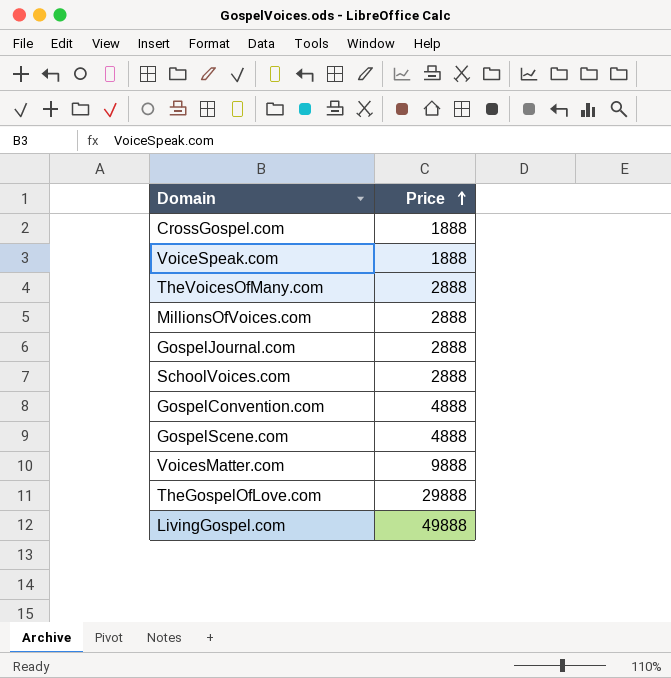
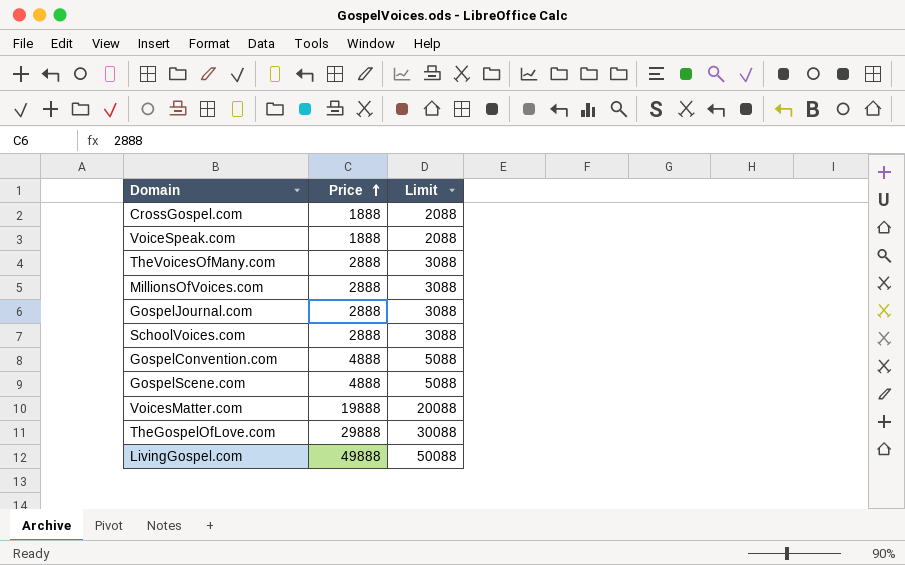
column Limit | formula: none -> [Price] + 200
VoicesMatter.com | Price: 9888 -> 19888

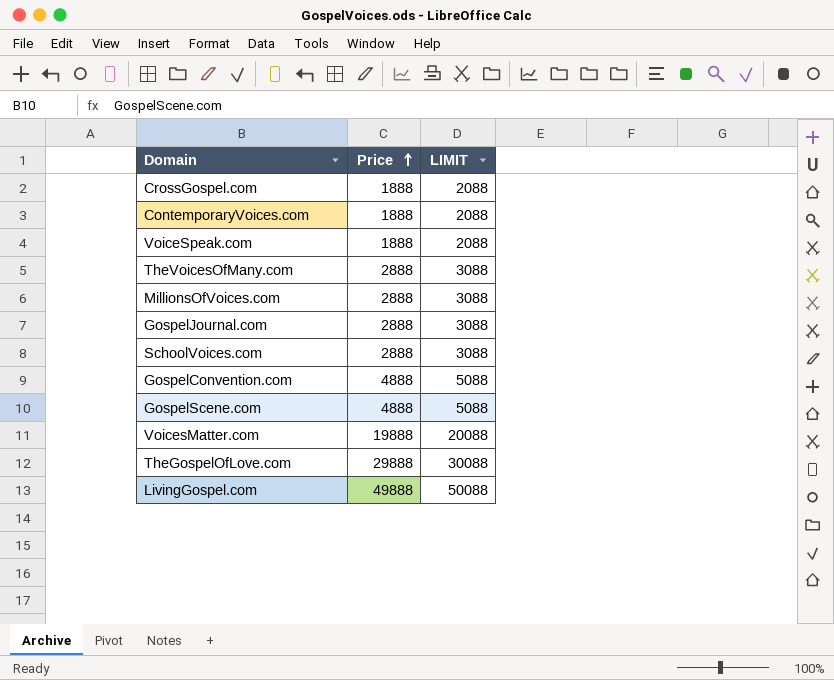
column name: Limit -> LIMIT
row ContemporaryVoices.com: none -> 1888 | 2088

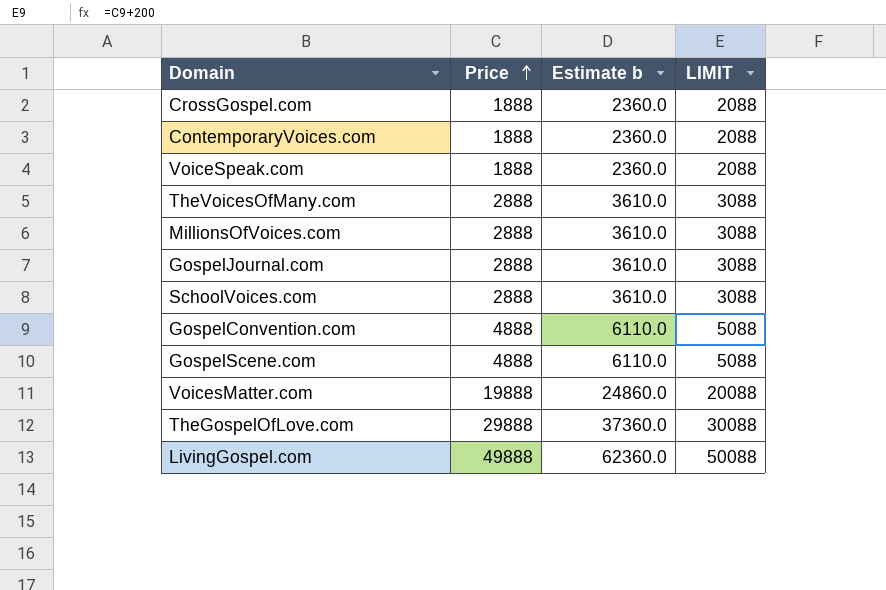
column Estimate b | formula: none -> [Price] * 1.25

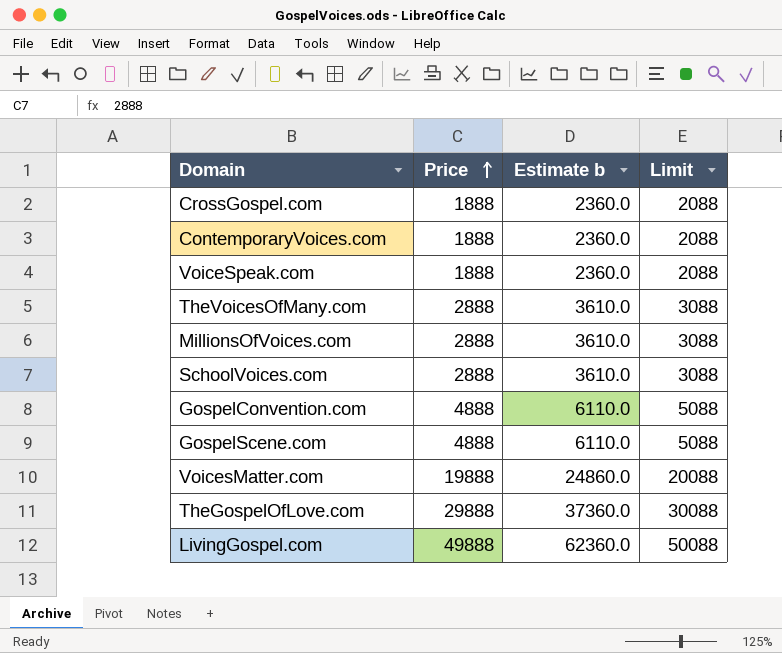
column name: LIMIT -> Limit
row GospelJournal.com: 2888 | 3610.0 | 3088 -> none

